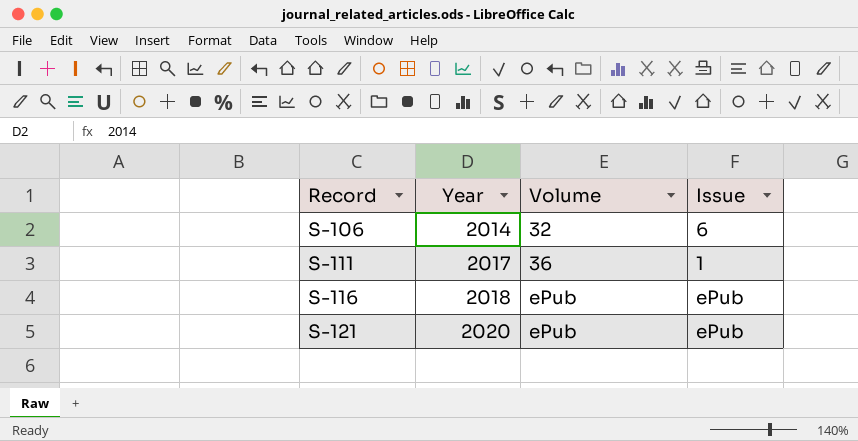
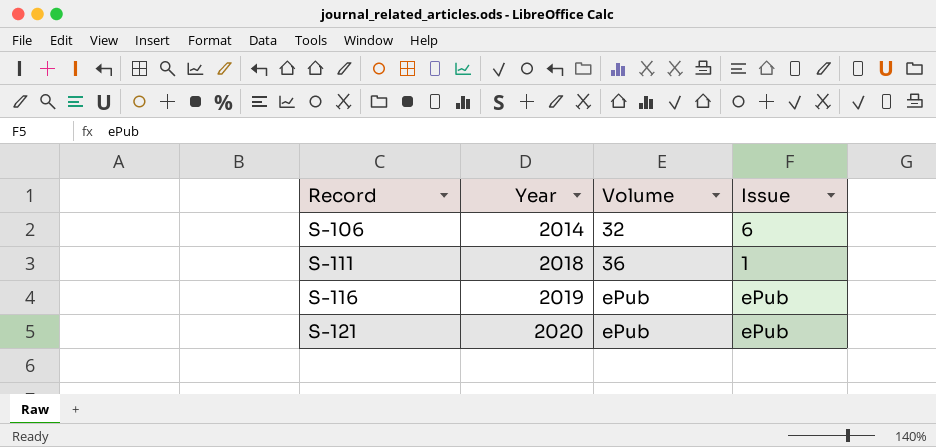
S-111 | Year: 2017 -> 2018
S-116 | Year: 2018 -> 2019

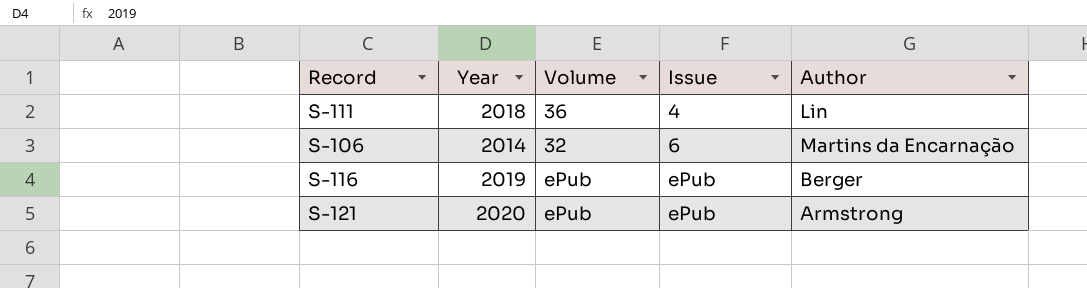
row order: Record ascending -> Issue ascending
column Author | position: none -> 5
S-111 | Issue: 1 -> 4

